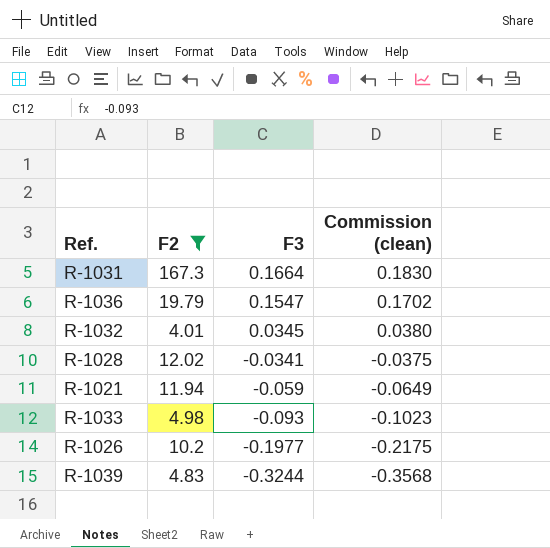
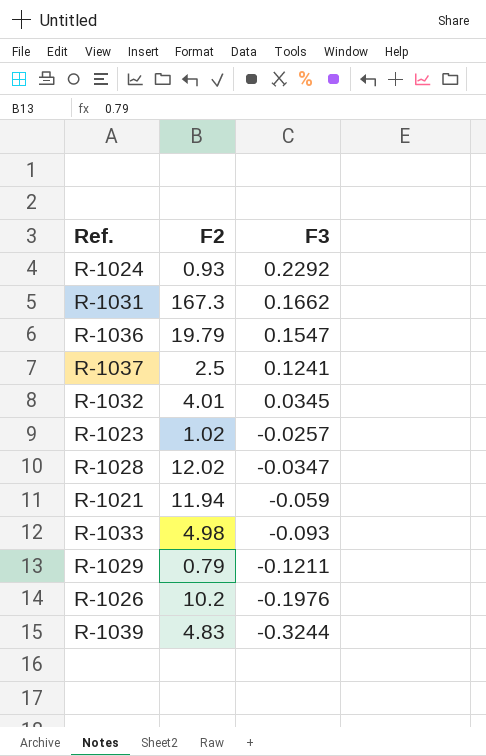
filter: F2 >= 4.01 -> none
column Commission (clean) | formula: [F3] * 1.1 -> none
R-1031 | F3: 0.1664 -> 0.1662
R-1028 | F3: -0.0341 -> -0.0347
R-1026 | F3: -0.1977 -> -0.1976

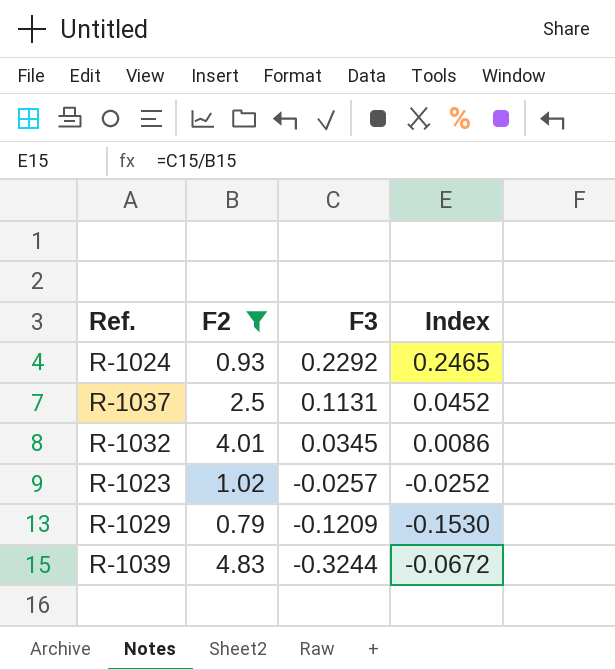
filter: none -> F2 <= 4.83
column Index | formula: none -> [F3] / [F2]
R-1037 | F3: 0.1241 -> 0.1131
R-1029 | F3: -0.1211 -> -0.1209

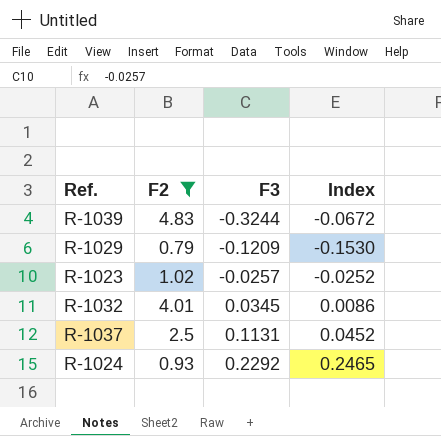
row order: F3 descending -> F3 ascending

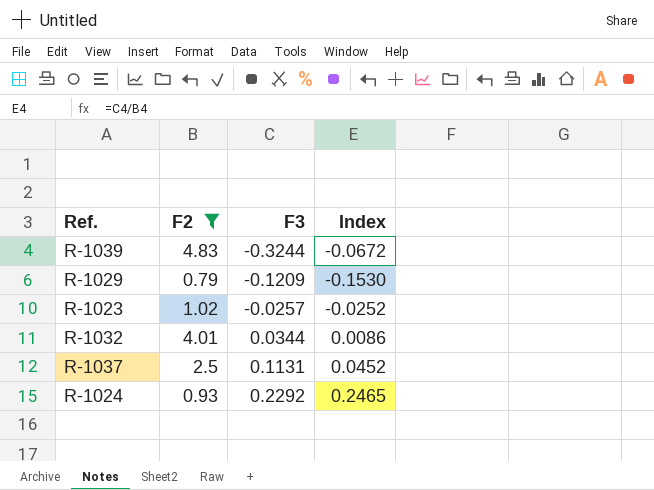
R-1032 | F3: 0.0345 -> 0.0344

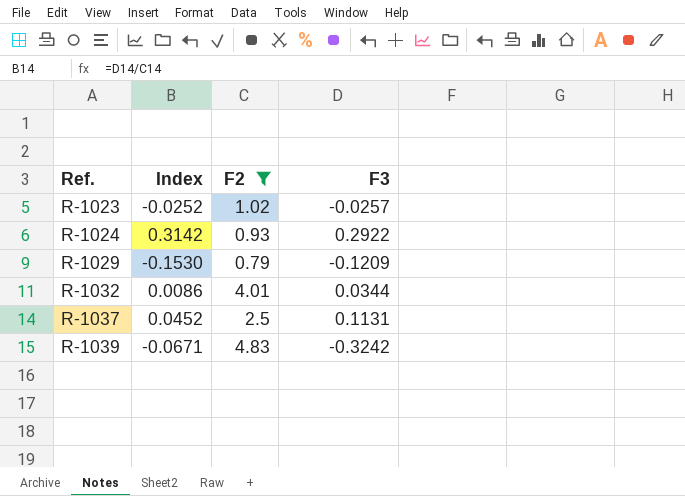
row order: F3 ascending -> Ref. ascending
column Index | position: 4 -> 2
R-1024 | Index: 0.2465 -> 0.3142
R-1024 | F3: 0.2292 -> 0.2922
R-1039 | Index: -0.0672 -> -0.0671
R-1039 | F3: -0.3244 -> -0.3242

